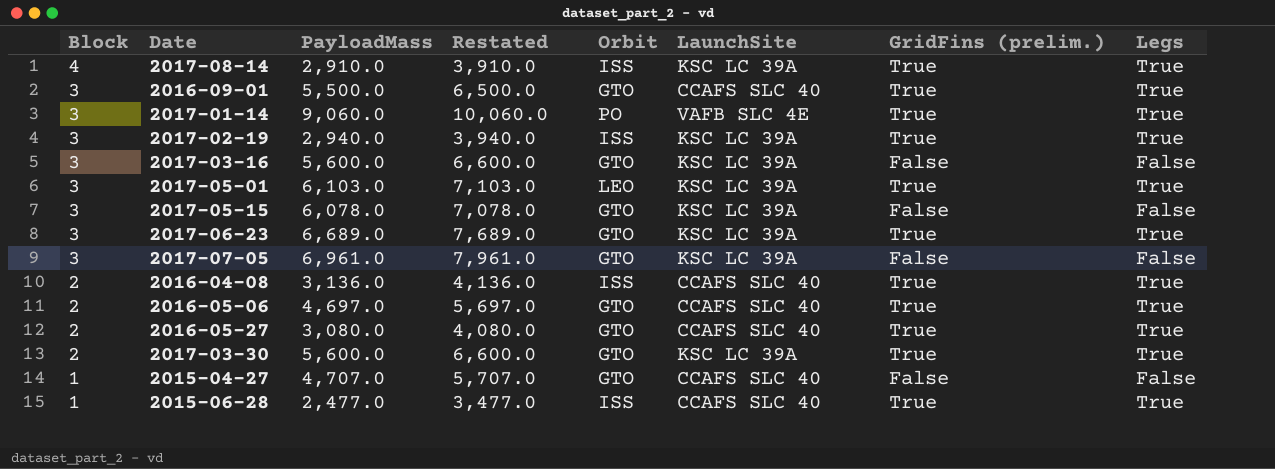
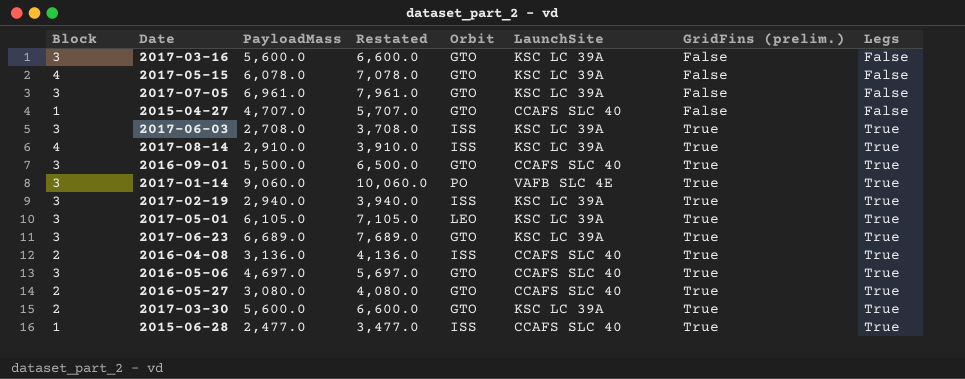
row order: Block descending -> GridFins (prelim.) ascending
2017-05-15 | Block: 3 -> 4
row 2017-06-03: none -> 3 | 2,708.0 | 3,708.0 | ISS | KSC LC 39A | True | True
2017-05-01 | PayloadMass: 6,103.0 -> 6,105.0
2017-05-01 | Restated: 7,103.0 -> 7,105.0
2016-05-06 | Block: 2 -> 3

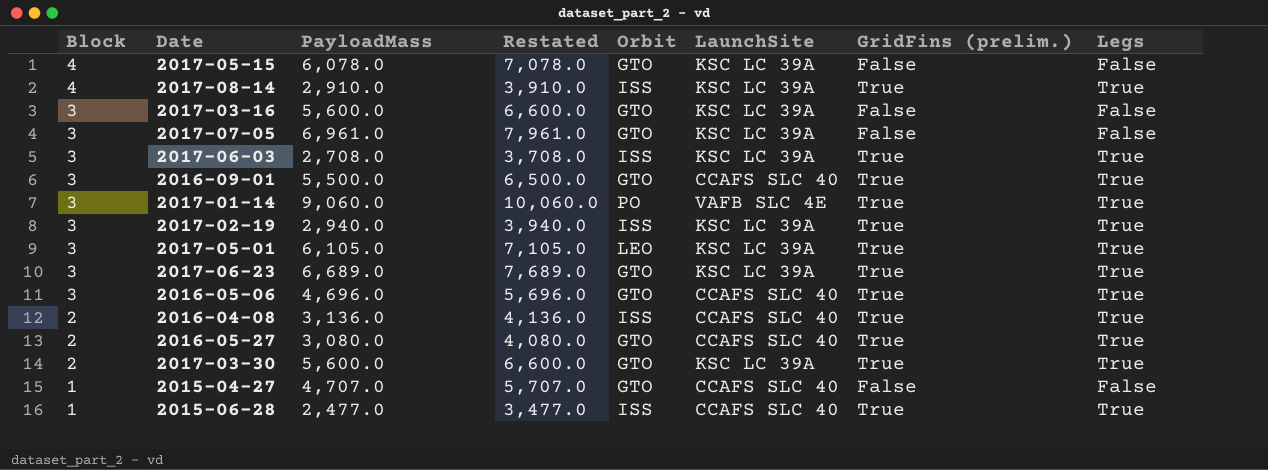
row order: GridFins (prelim.) ascending -> Block descending
2016-05-06 | PayloadMass: 4,697.0 -> 4,696.0
2016-05-06 | Restated: 5,697.0 -> 5,696.0

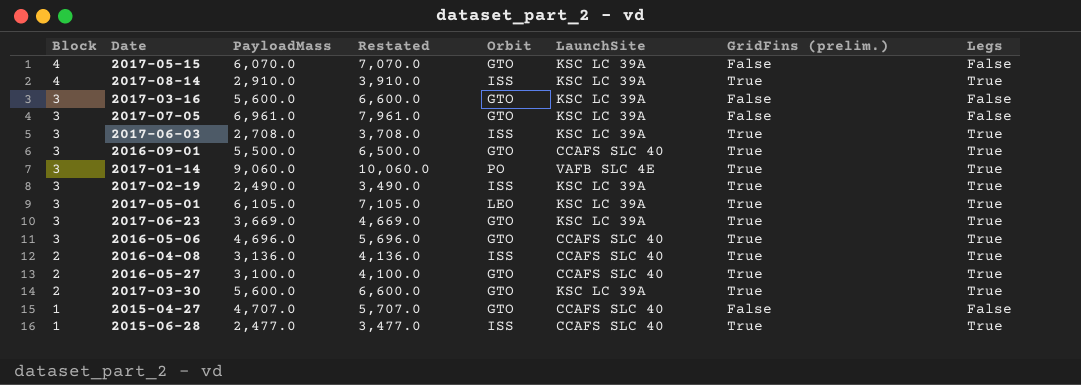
2017-05-15 | PayloadMass: 6,078.0 -> 6,070.0
2017-05-15 | Restated: 7,078.0 -> 7,070.0
2017-02-19 | PayloadMass: 2,940.0 -> 2,490.0
2017-02-19 | Restated: 3,940.0 -> 3,490.0
2017-06-23 | PayloadMass: 6,689.0 -> 3,669.0
2017-06-23 | Restated: 7,689.0 -> 4,669.0
2016-05-27 | PayloadMass: 3,080.0 -> 3,100.0
2016-05-27 | Restated: 4,080.0 -> 4,100.0

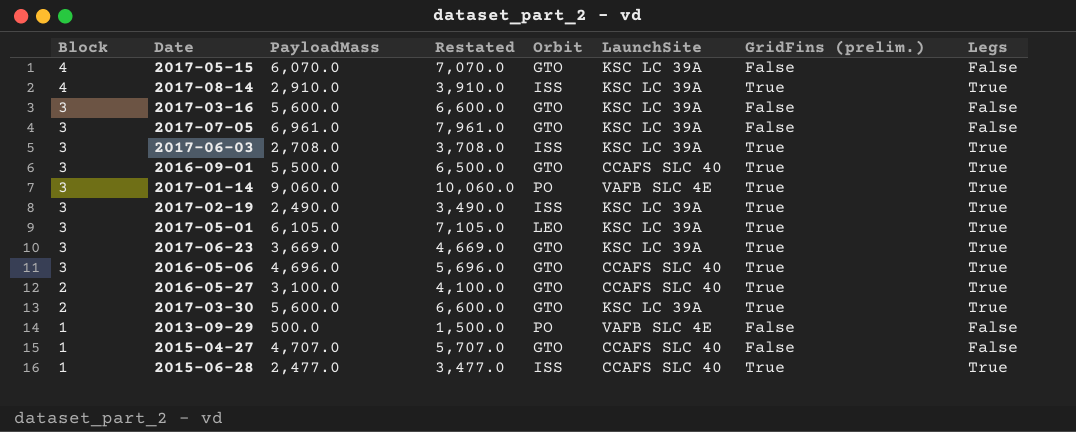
row 2016-04-08: 2 | 3,136.0 | 4,136.0 | ISS | CCAFS SLC 40 | True | True -> none
row 2013-09-29: none -> 1 | 500.0 | 1,500.0 | PO | VAFB SLC 4E | False | False

